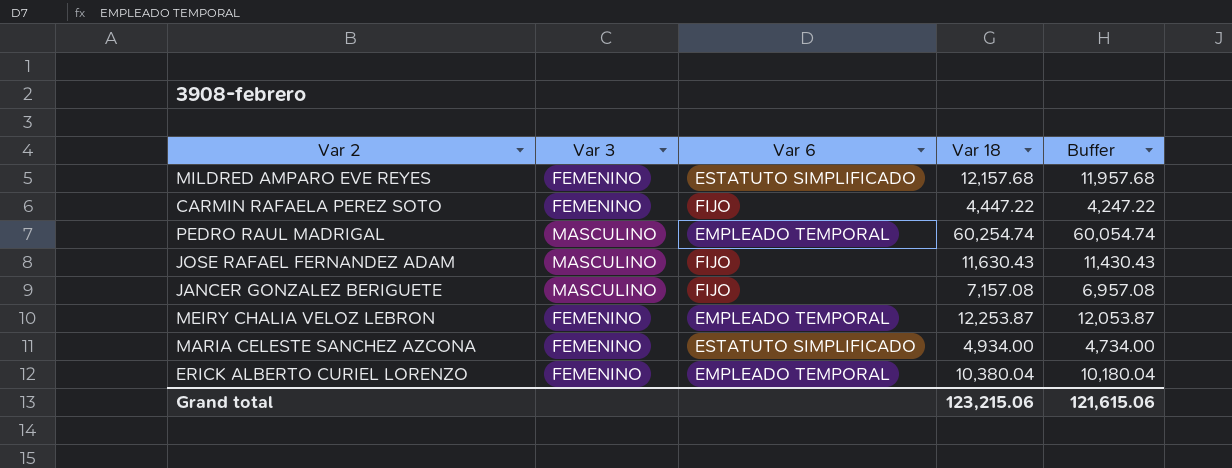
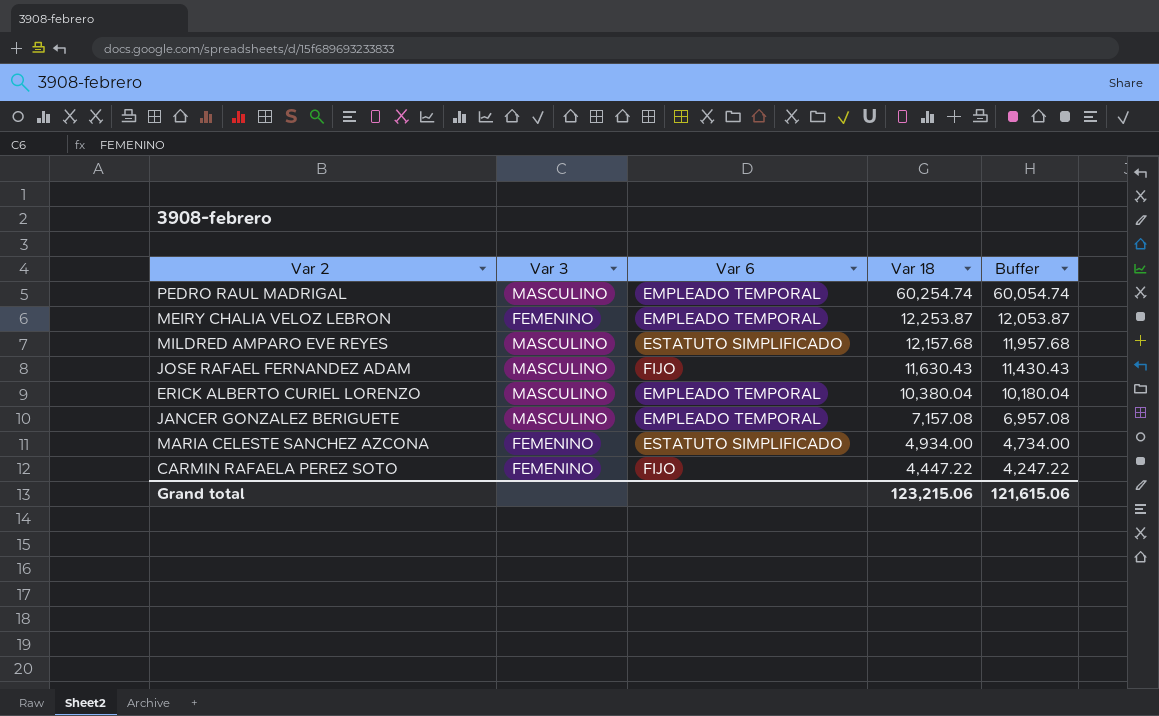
row order: none -> Var 18 descending
MILDRED AMPARO EVE REYES | Var 3: FEMENINO -> MASCULINO
ERICK ALBERTO CURIEL LORENZO | Var 3: FEMENINO -> MASCULINO
JANCER GONZALEZ BERIGUETE | Var 6: FIJO -> EMPLEADO TEMPORAL

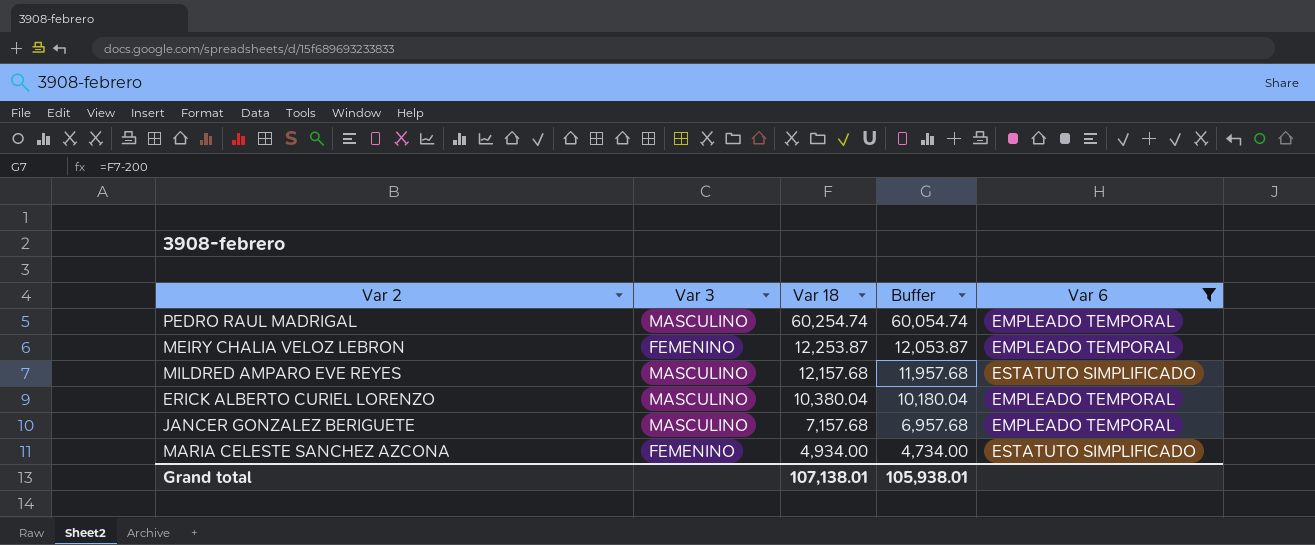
filter: none -> Var 6 != FIJO
column Var 6 | position: 3 -> 5
JANCER GONZALEZ BERIGUETE | Var 18: 7,157.08 -> 7,157.68
JANCER GONZALEZ BERIGUETE | Buffer: 6,957.08 -> 6,957.68
Grand total | Var 18: 123,215.06 -> 107,138.01
Grand total | Buffer: 121,615.06 -> 105,938.01

